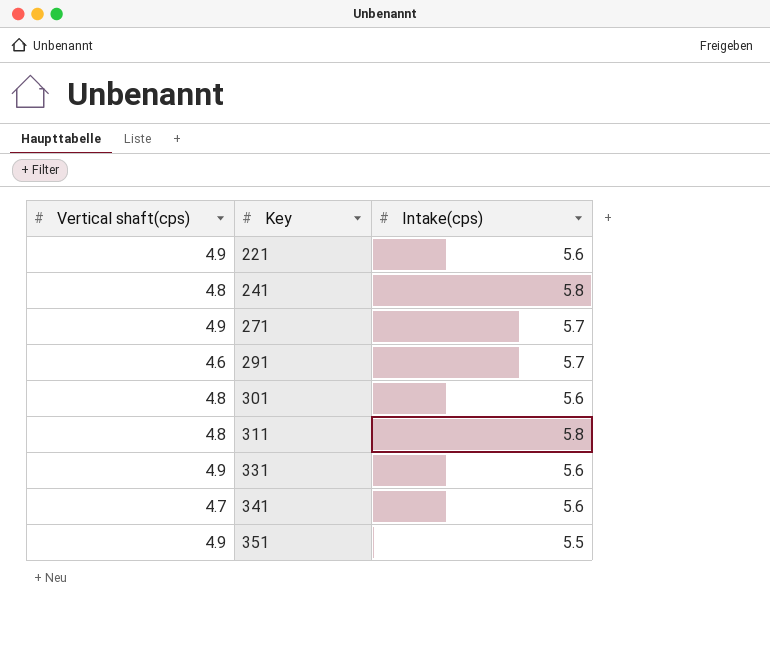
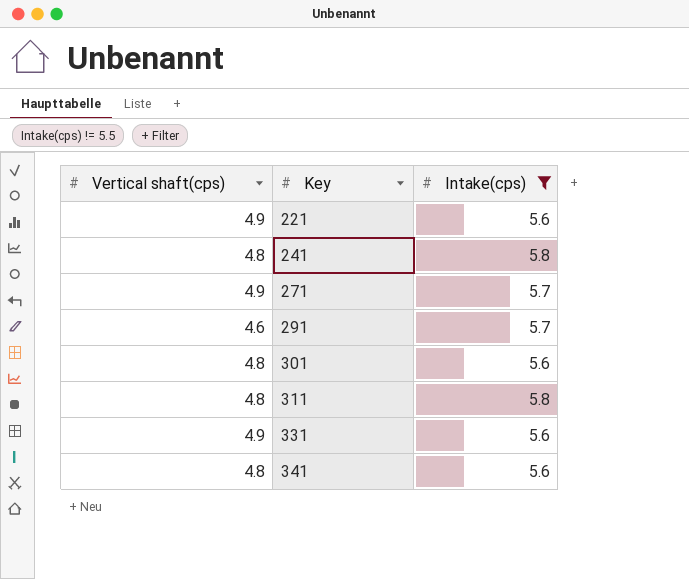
filter: none -> Intake(cps) != 5.5
341 | Vertical shaft(cps): 4.7 -> 4.8

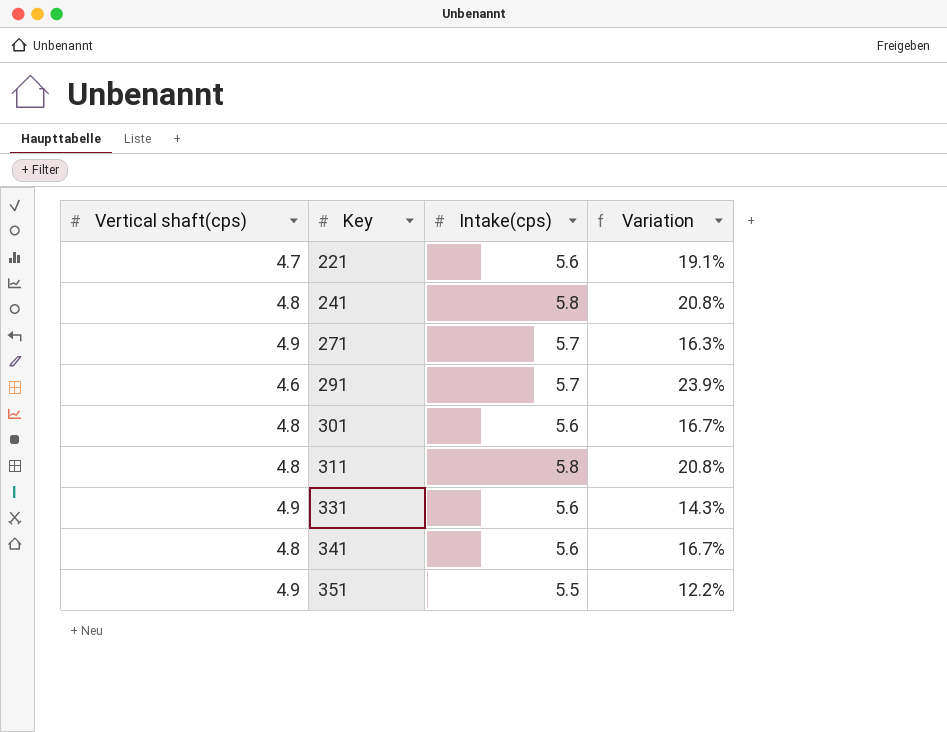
filter: Intake(cps) != 5.5 -> none
column Variation | formula: none -> ([Intake(cps)] - [Vertical shaft(cps)]) / [Vertical shaft(cps)]
221 | Vertical shaft(cps): 4.9 -> 4.7

